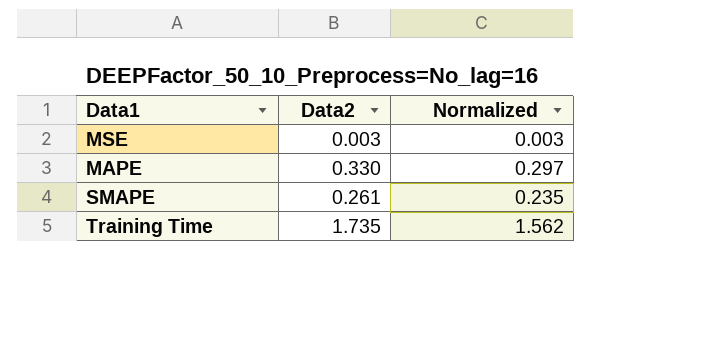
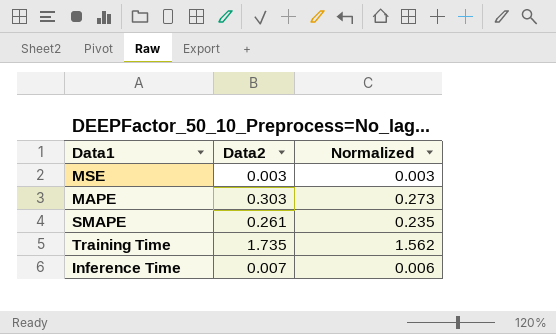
MAPE | Data2: 0.330 -> 0.303
MAPE | Normalized: 0.297 -> 0.273
row Inference Time: none -> 0.007 | 0.006

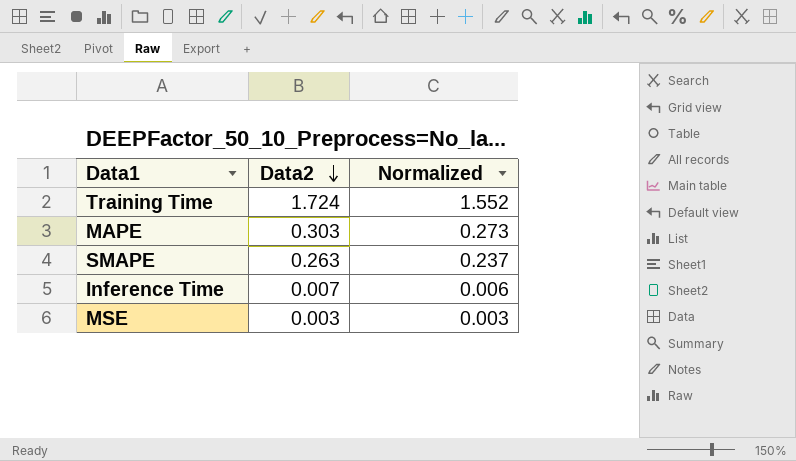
row order: none -> Data2 descending
Training Time | Data2: 1.735 -> 1.724
Training Time | Normalized: 1.562 -> 1.552
SMAPE | Data2: 0.261 -> 0.263
SMAPE | Normalized: 0.235 -> 0.237

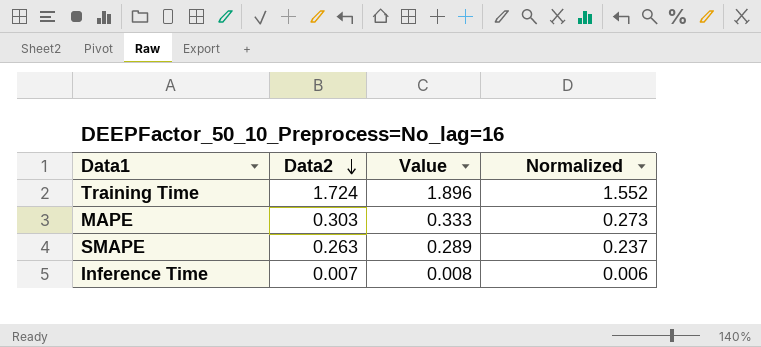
column Value | formula: none -> [Data2] * 1.1
row MSE: 0.003 | 0.003 -> none

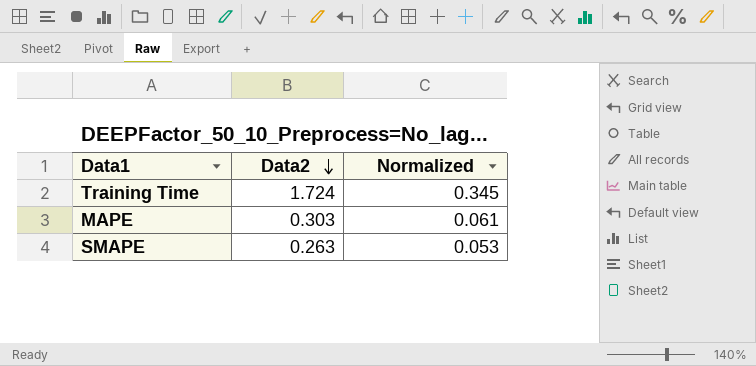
column Value | formula: [Data2] * 1.1 -> none
column Normalized | formula: [Data2] * 0.9 -> [Data2] * 0.2
row Inference Time: 0.007 | 0.008 | 0.006 -> none

